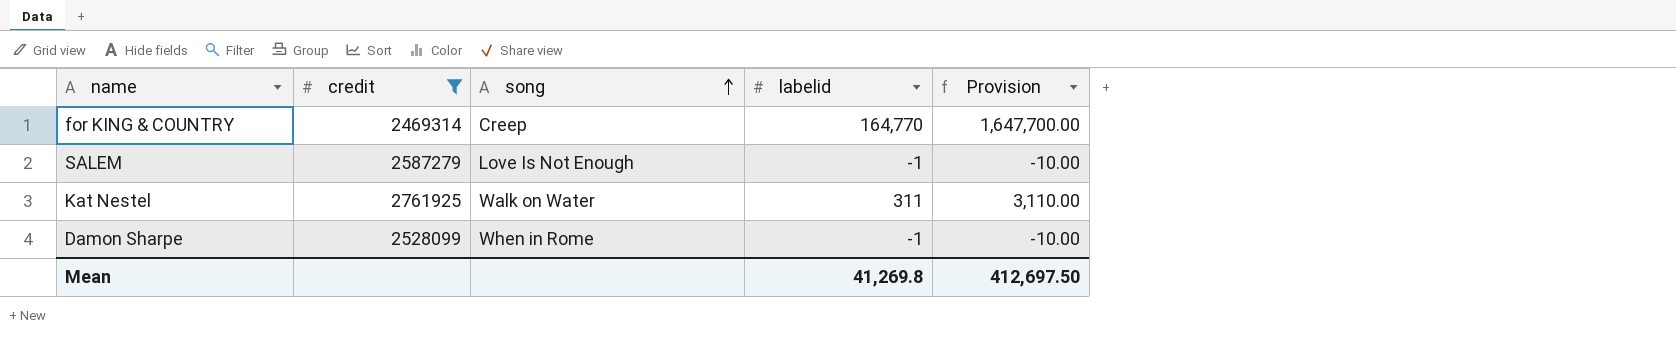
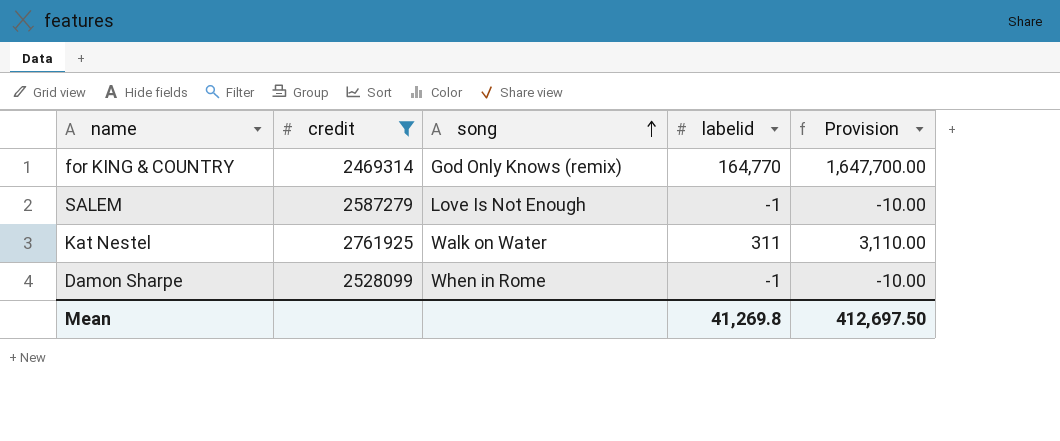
for KING & COUNTRY | song: Creep -> God Only Knows (remix)

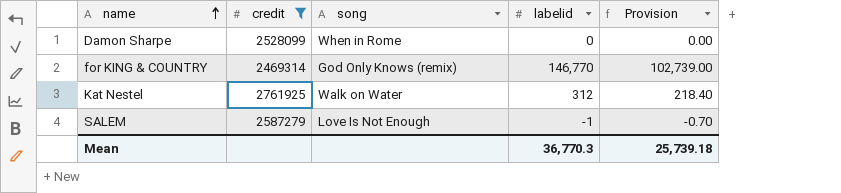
row order: song ascending -> name ascending
column Provision | formula: [labelid] * 10 -> [labelid] * 0.7
Damon Sharpe | labelid: -1 -> 0
for KING & COUNTRY | labelid: 164,770 -> 146,770
Kat Nestel | labelid: 311 -> 312
Mean | labelid: 41,269.8 -> 36,770.3
Mean | Provision: 412,697.50 -> 25,739.18

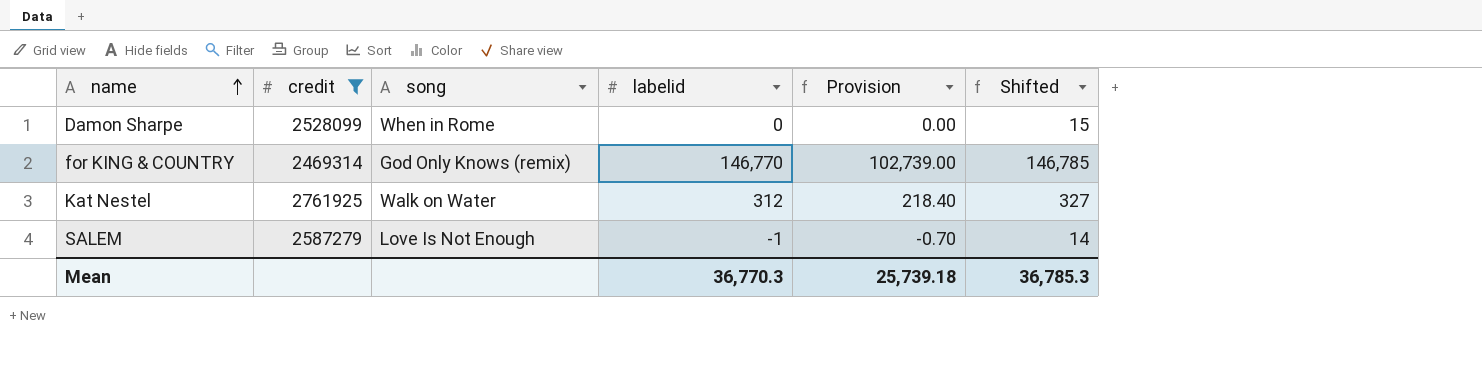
column Shifted | formula: none -> [labelid] + 15

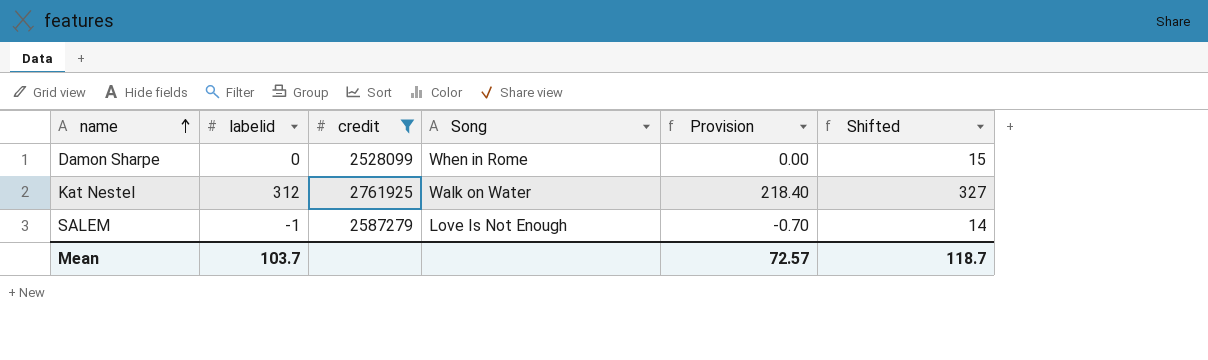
column labelid | position: 4 -> 2
column name: song -> Song
row for KING & COUNTRY: 2469314 | God Only Knows (remix) | 146,770 | 102,739.00 | 146,785 -> none
Mean | labelid: 36,770.3 -> 103.7
Mean | Provision: 25,739.18 -> 72.57
Mean | Shifted: 36,785.3 -> 118.7

